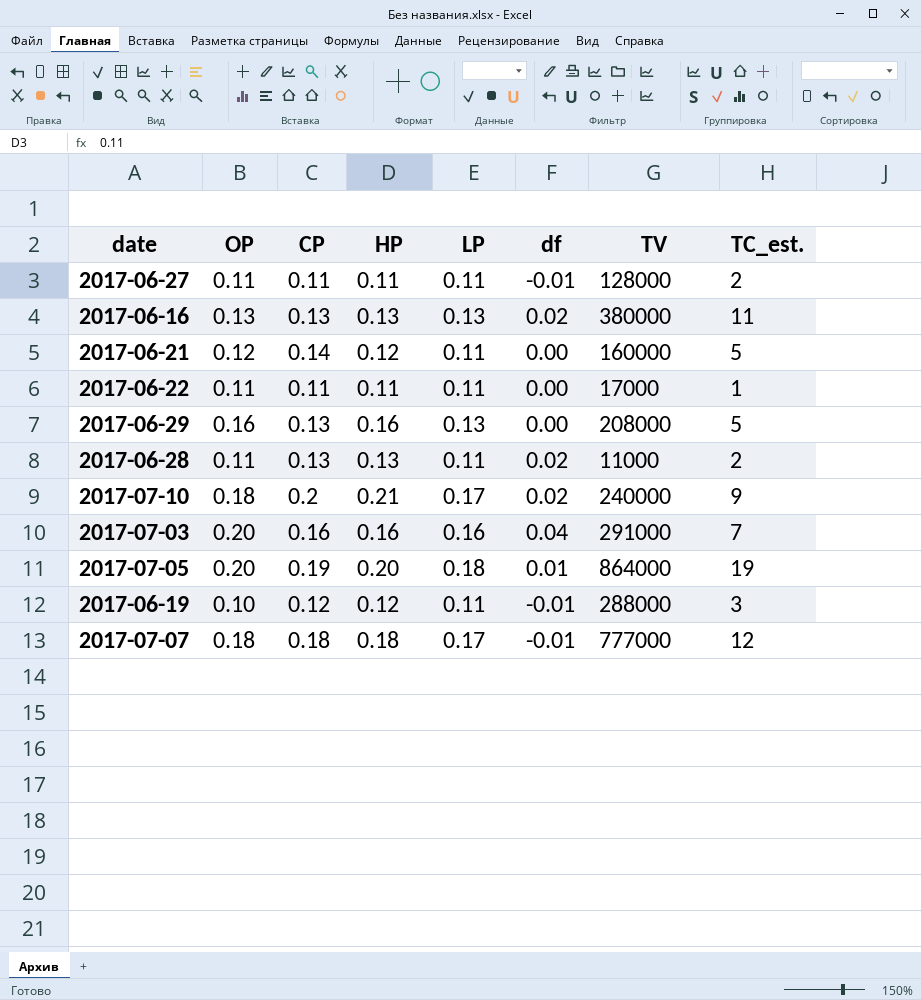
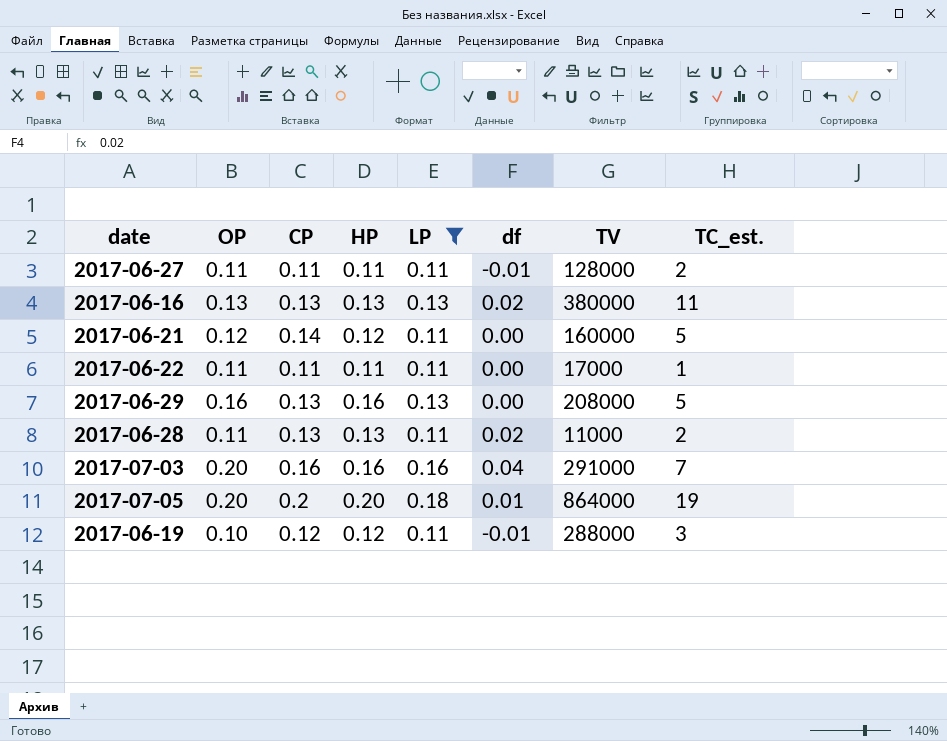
filter: none -> LP != 0.17
2017-07-05 | CP: 0.19 -> 0.2

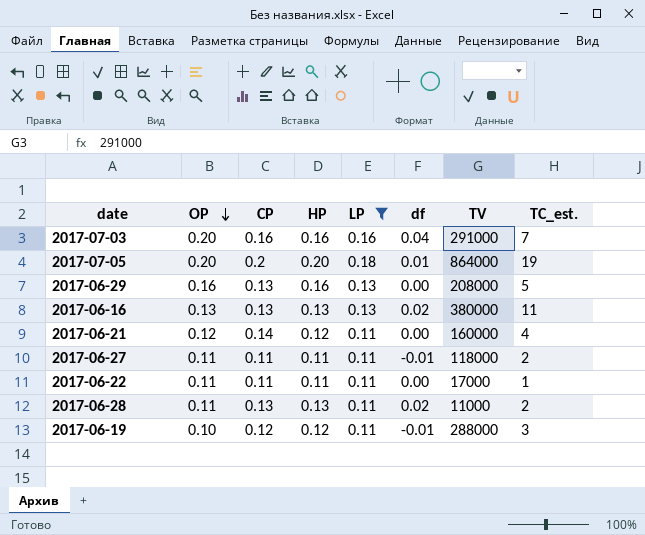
row order: none -> OP descending
2017-06-21 | TC_est.: 5 -> 4
2017-06-27 | TV: 128000 -> 118000

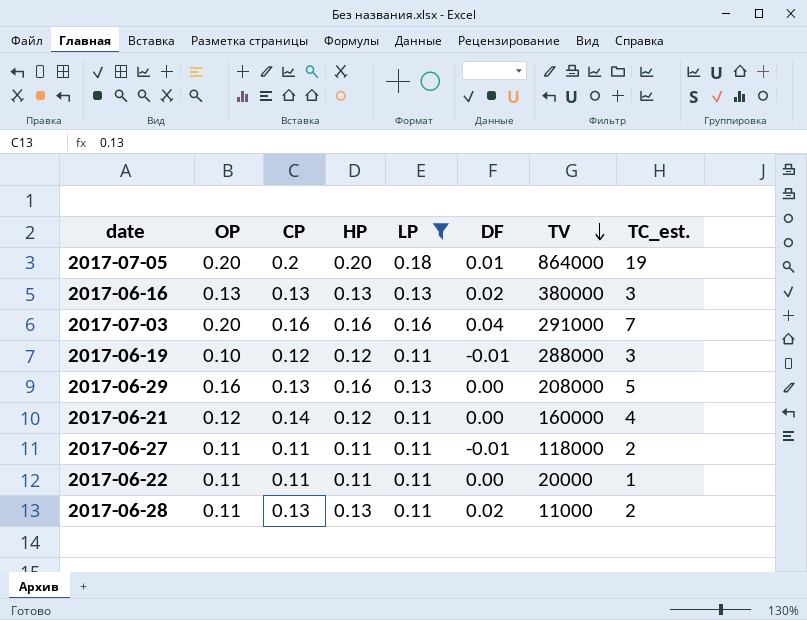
row order: OP descending -> TV descending
column name: df -> DF
2017-06-16 | TC_est.: 11 -> 3
2017-06-22 | TV: 17000 -> 20000

